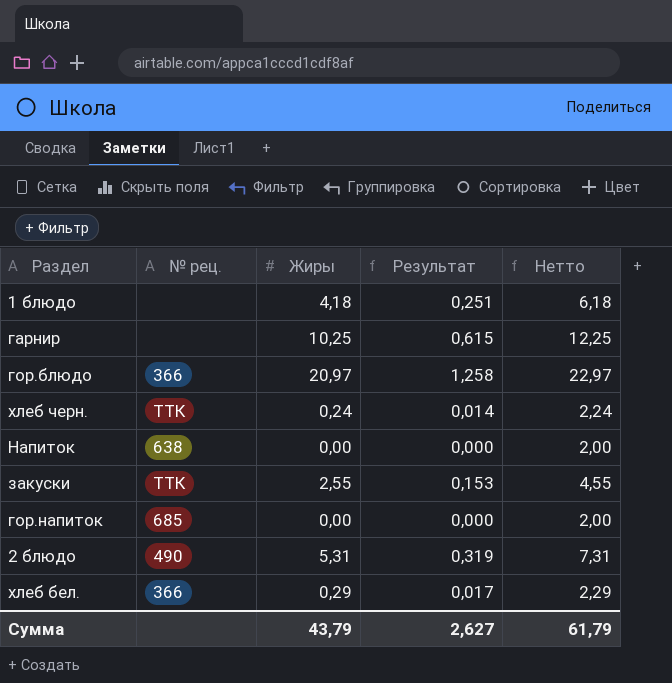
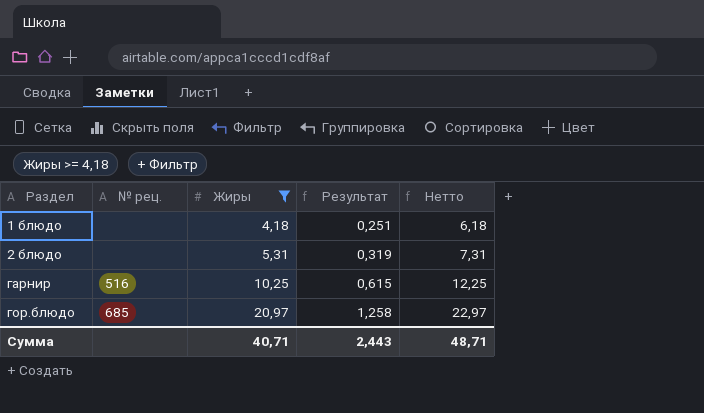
filter: none -> Жиры >= 4,18
row order: none -> Раздел ascending
2 блюдо | № рец.: 490 -> none
гарнир | № рец.: none -> 516
гор.блюдо | № рец.: 366 -> 685
Сумма | Жиры: 43,79 -> 40,71
Сумма | Результат: 2,627 -> 2,443
Сумма | Нетто: 61,79 -> 48,71

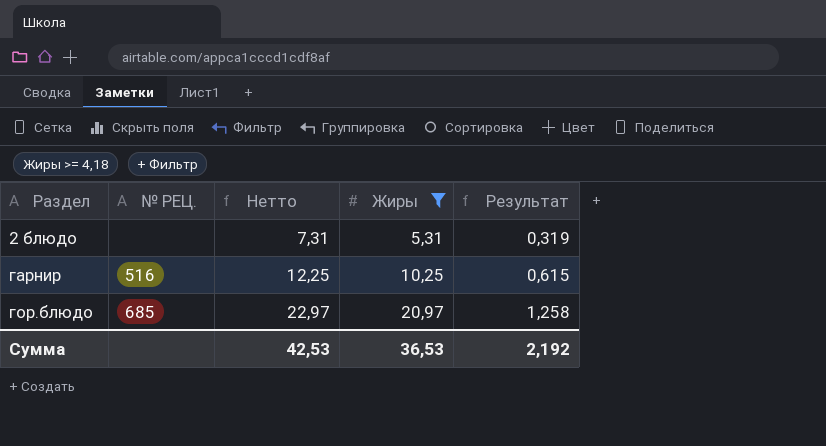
column name: № рец. -> № РЕЦ.
column Нетто | position: 5 -> 3
row 1 блюдо: none | 4,18 | 0,251 | 6,18 -> none
Сумма | Нетто: 48,71 -> 42,53
Сумма | Жиры: 40,71 -> 36,53
Сумма | Результат: 2,443 -> 2,192

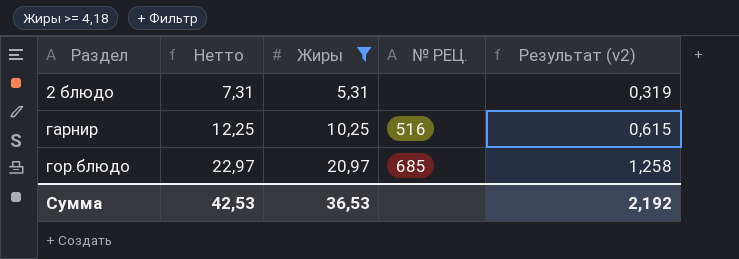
column № РЕЦ. | position: 2 -> 4
column name: Результат -> Результат (v2)

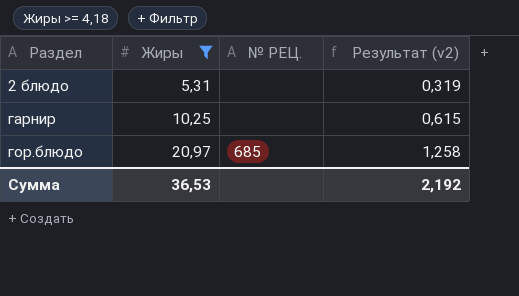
column Нетто | formula: [Жиры] + 2 -> none
гарнир | № РЕЦ.: 516 -> none

